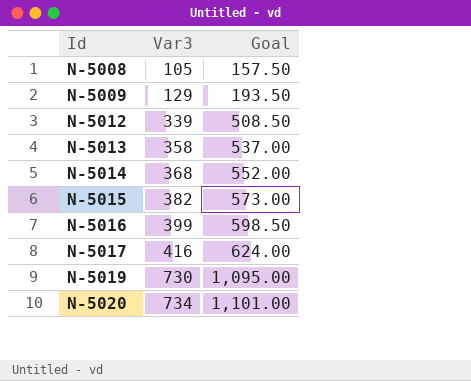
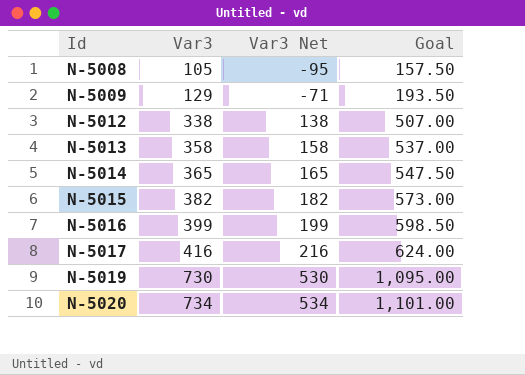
column Var3 Net | formula: none -> [Var3] - 200
N-5012 | Var3: 339 -> 338
N-5012 | Goal: 508.50 -> 507.00
N-5014 | Var3: 368 -> 365
N-5014 | Goal: 552.00 -> 547.50

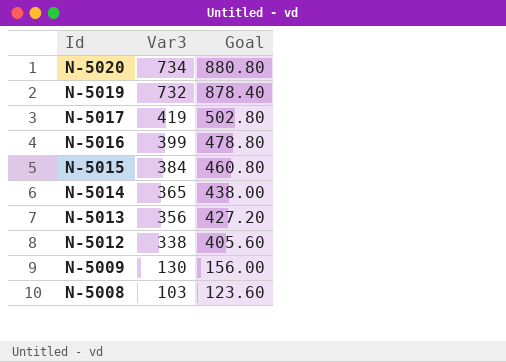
row order: Id ascending -> Id descending
column Var3 Net | formula: [Var3] - 200 -> none
column Goal | formula: [Var3] * 1.5 -> [Var3] * 1.2
N-5019 | Var3: 730 -> 732
N-5017 | Var3: 416 -> 419
N-5015 | Var3: 382 -> 384
N-5013 | Var3: 358 -> 356
N-5009 | Var3: 129 -> 130
N-5008 | Var3: 105 -> 103

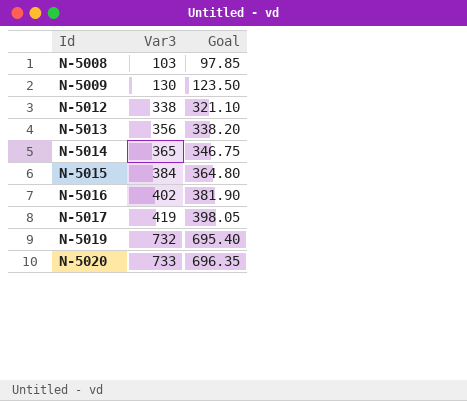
row order: Id descending -> Id ascending
column Goal | formula: [Var3] * 1.2 -> [Var3] * 0.95
N-5016 | Var3: 399 -> 402
N-5020 | Var3: 734 -> 733

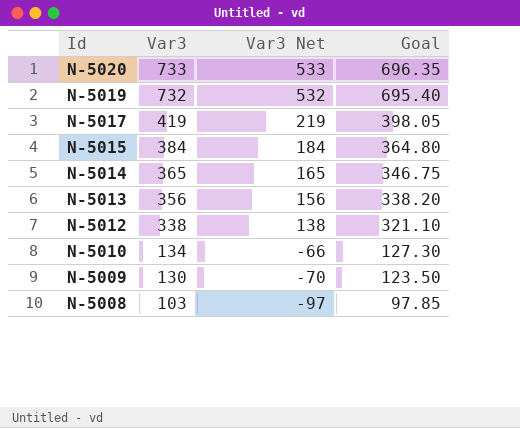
row order: Id ascending -> Id descending
column Var3 Net | formula: none -> [Var3] - 200
row N-5016: 402 | 381.90 -> none
row N-5010: none -> 134 | -66 | 127.30

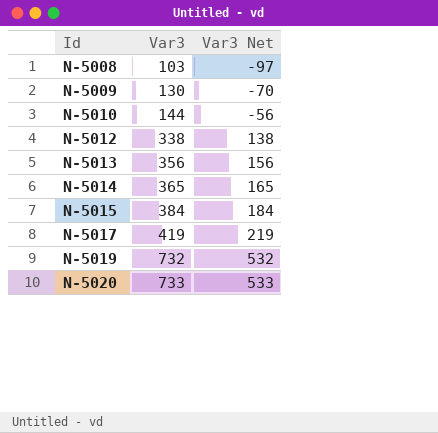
row order: Id descending -> Id ascending
column Goal | formula: [Var3] * 0.95 -> none
N-5010 | Var3: 134 -> 144
N-5010 | Var3 Net: -66 -> -56

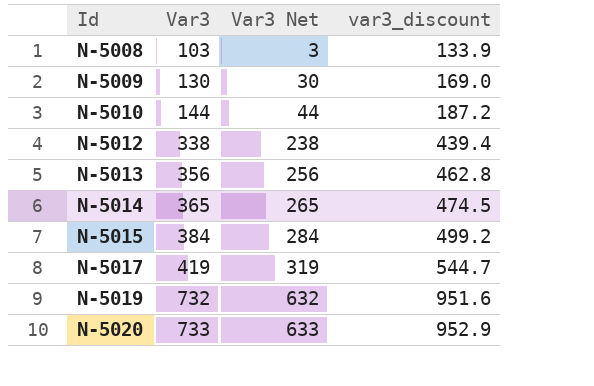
column Var3 Net | formula: [Var3] - 200 -> [Var3] - 100
column var3_discount | formula: none -> [Var3] * 1.3

